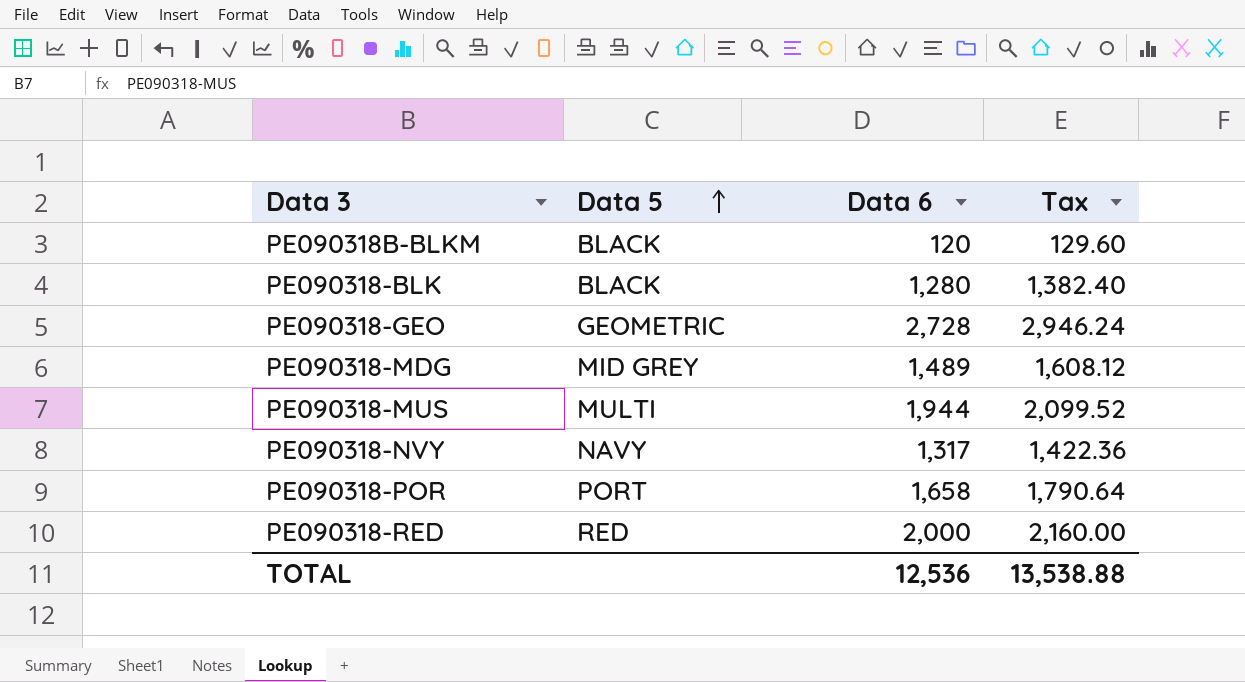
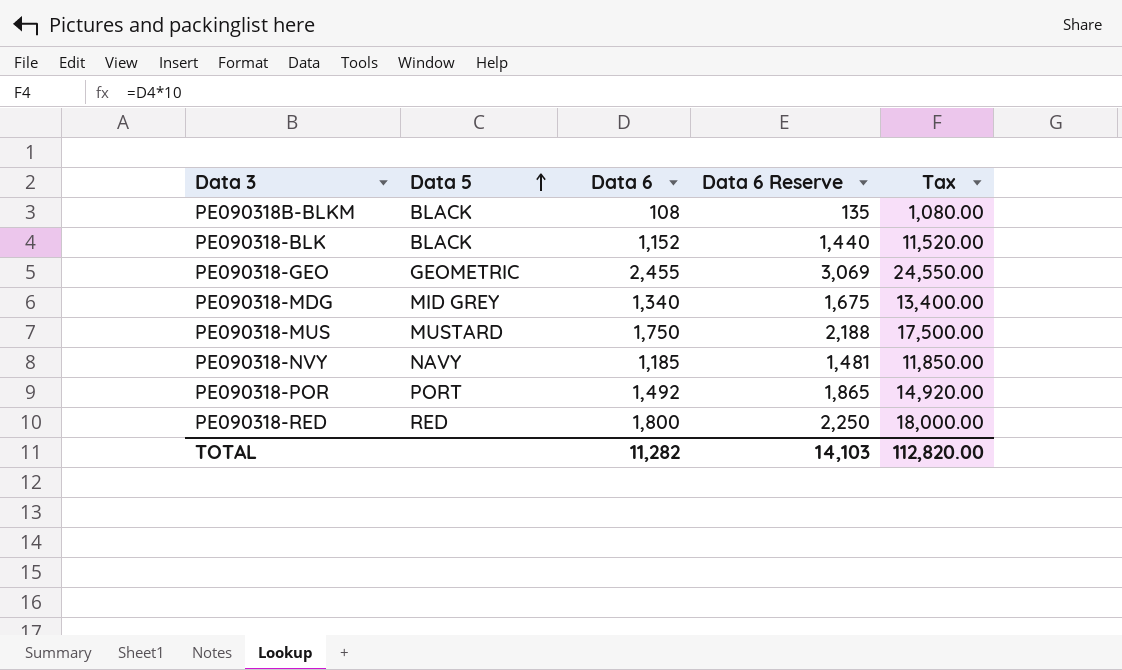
column Data 6 Reserve | formula: none -> [Data 6] * 1.25
column Tax | formula: [Data 6] * 1.08 -> [Data 6] * 10
PE090318B-BLKM | Data 6: 120 -> 108
PE090318-BLK | Data 6: 1,280 -> 1,152
PE090318-GEO | Data 6: 2,728 -> 2,455
PE090318-MDG | Data 6: 1,489 -> 1,340
PE090318-MUS | Data 5: MULTI -> MUSTARD
PE090318-MUS | Data 6: 1,944 -> 1,750
PE090318-NVY | Data 6: 1,317 -> 1,185
PE090318-POR | Data 6: 1,658 -> 1,492
PE090318-RED | Data 6: 2,000 -> 1,800
TOTAL | Data 6: 12,536 -> 11,282
TOTAL | Tax: 13,538.88 -> 112,820.00

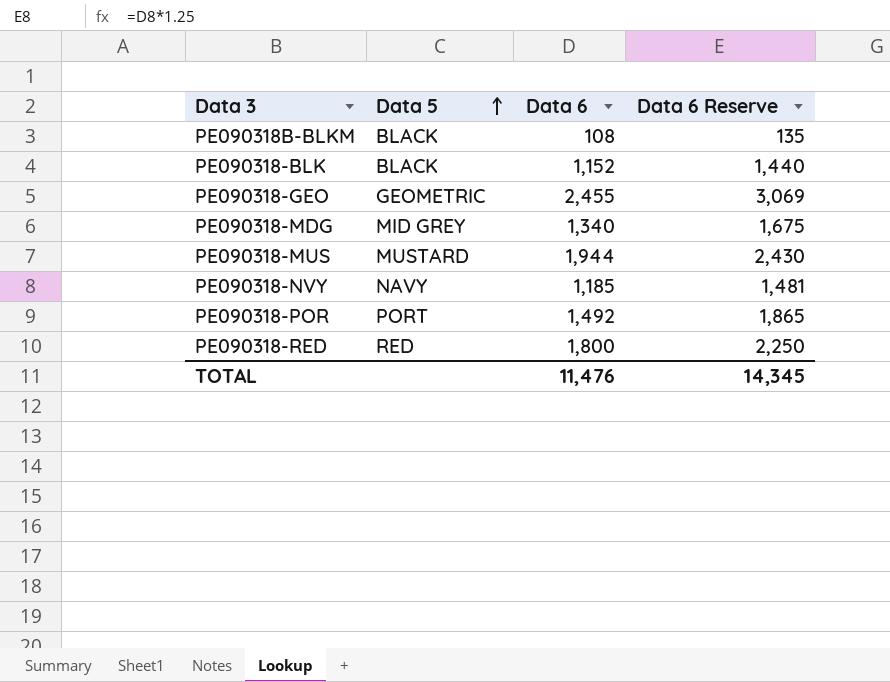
column Tax | formula: [Data 6] * 10 -> none
PE090318-MUS | Data 6: 1,750 -> 1,944
PE090318-MUS | Data 6 Reserve: 2,188 -> 2,430
TOTAL | Data 6: 11,282 -> 11,476
TOTAL | Data 6 Reserve: 14,103 -> 14,345

